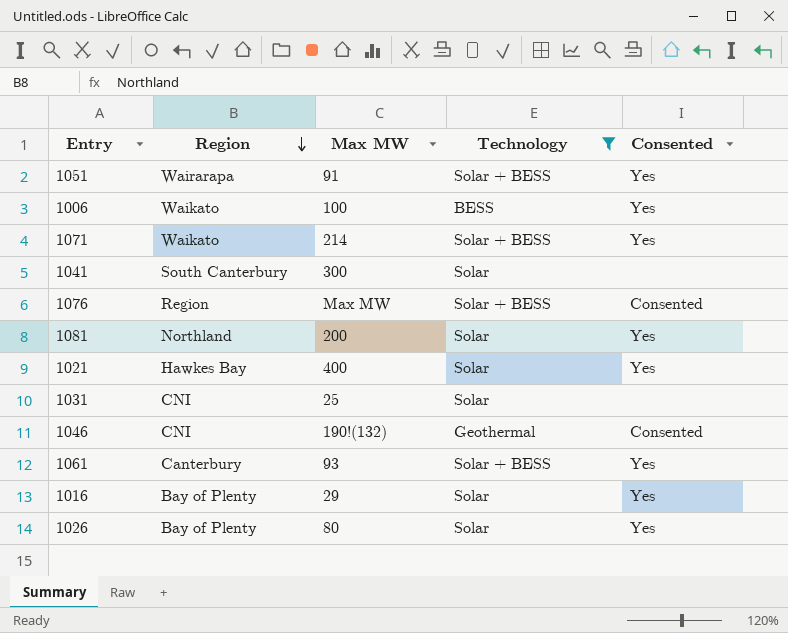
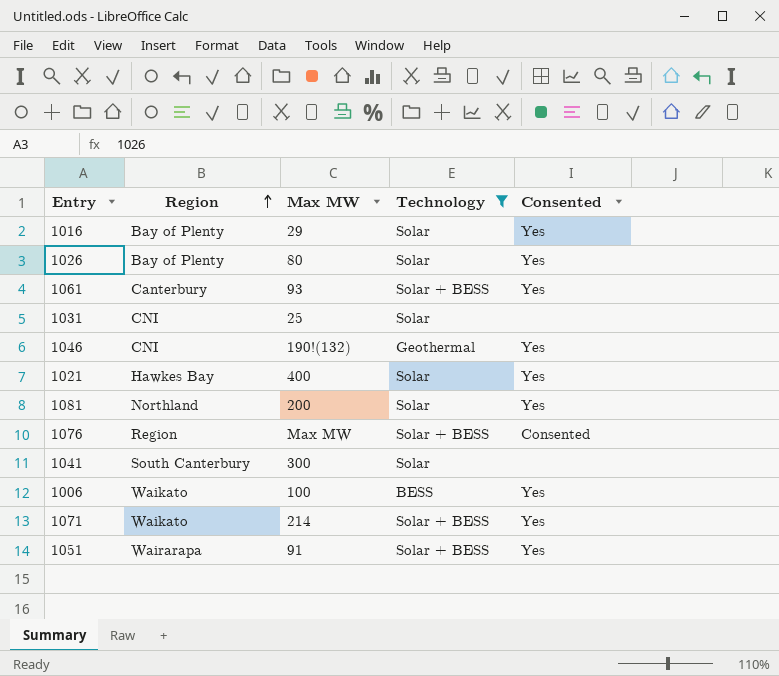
row order: Region descending -> Region ascending
1046 | Consented: Consented -> Yes

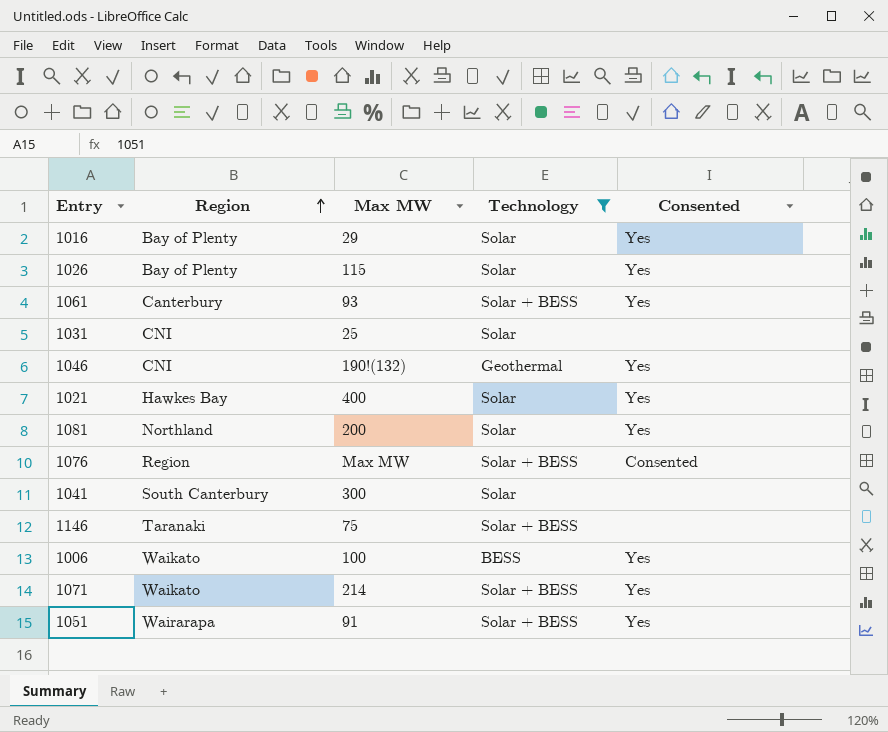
1026 | Max MW: 80 -> 115
row 1146: none -> Taranaki | 75 | Solar + BESS | none

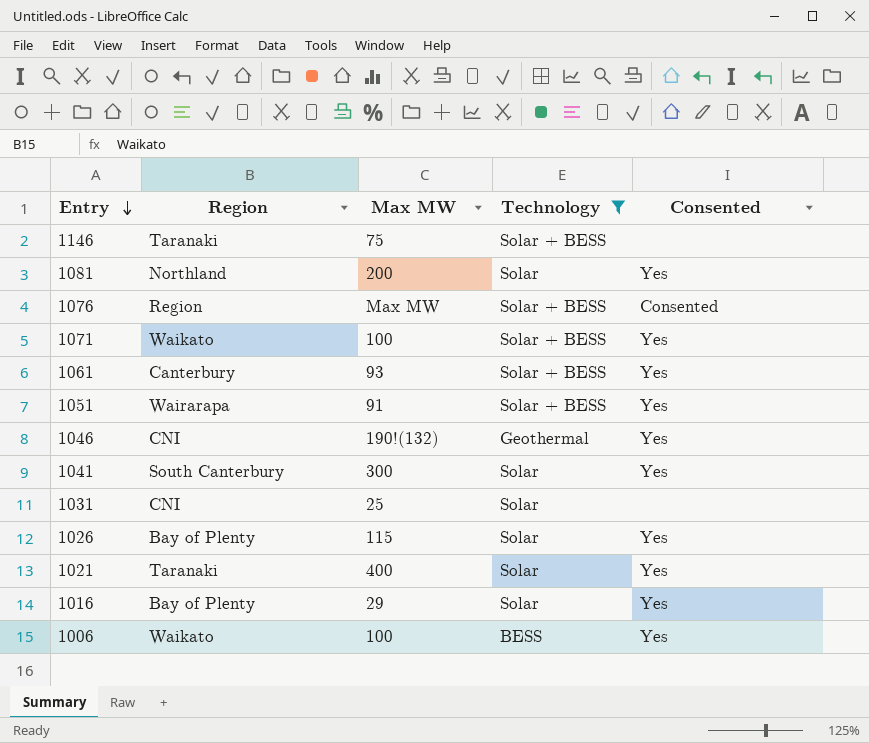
row order: Region ascending -> Entry descending
1071 | Max MW: 214 -> 100
1041 | Consented: none -> Yes
1021 | Region: Hawkes Bay -> Taranaki

